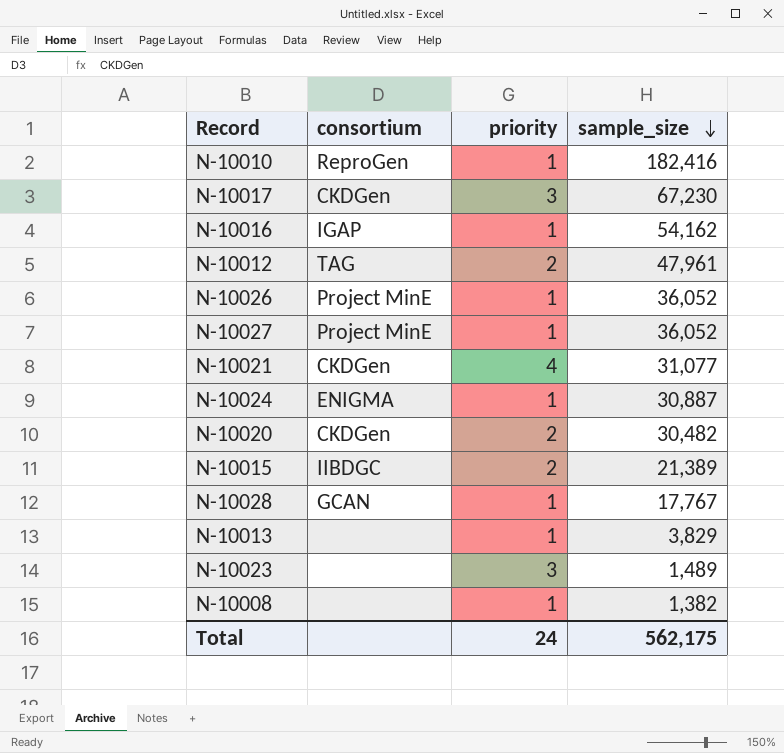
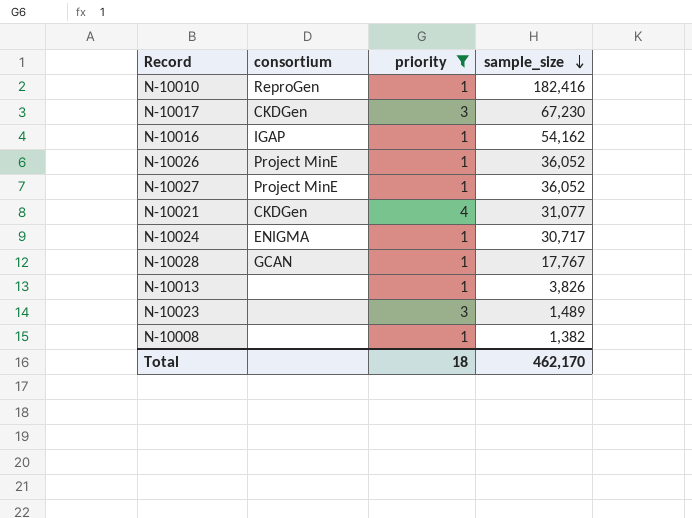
filter: none -> priority != 2
N-10024 | sample_size: 30,887 -> 30,717
N-10013 | sample_size: 3,829 -> 3,826
Total | priority: 24 -> 18
Total | sample_size: 562,175 -> 462,170

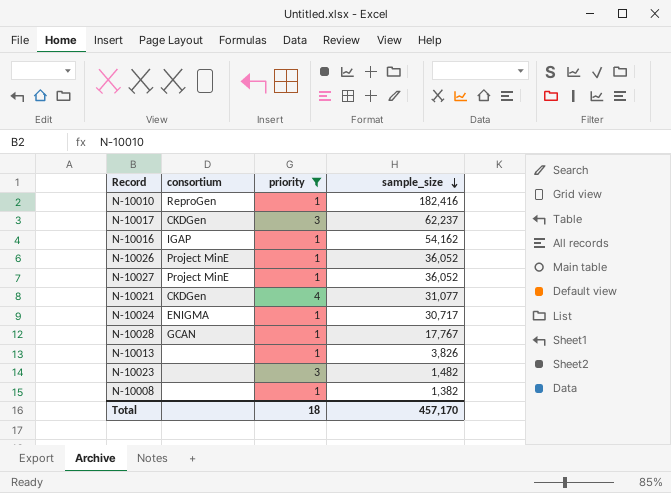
N-10017 | sample_size: 67,230 -> 62,237
N-10023 | sample_size: 1,489 -> 1,482
Total | sample_size: 462,170 -> 457,170

